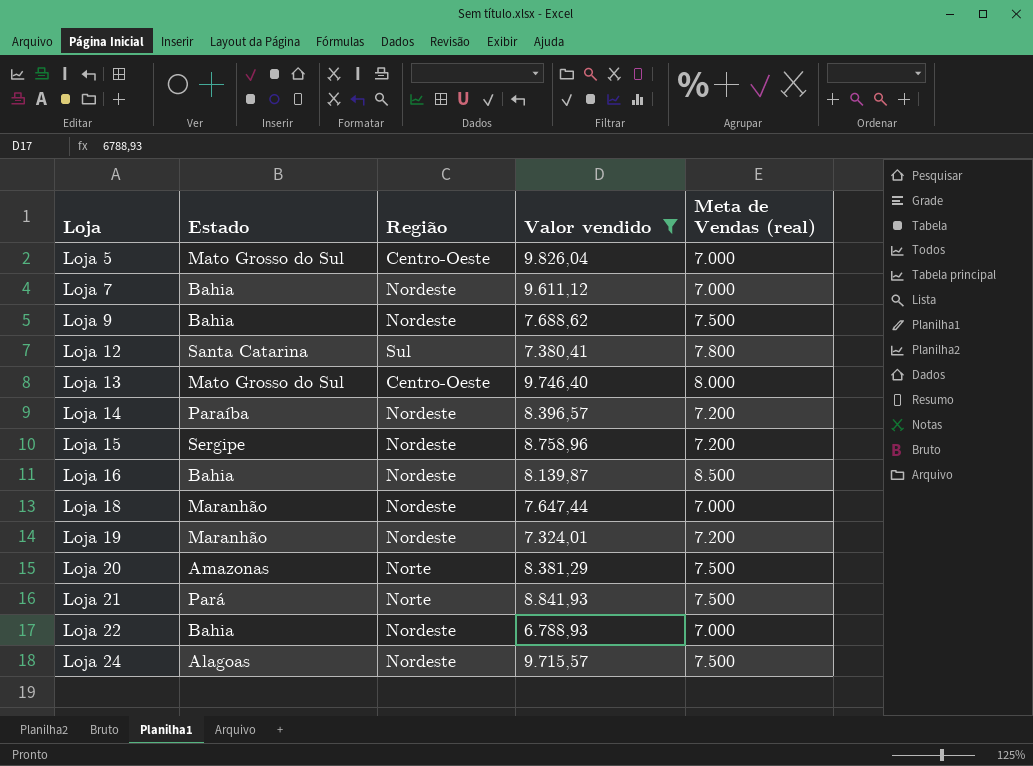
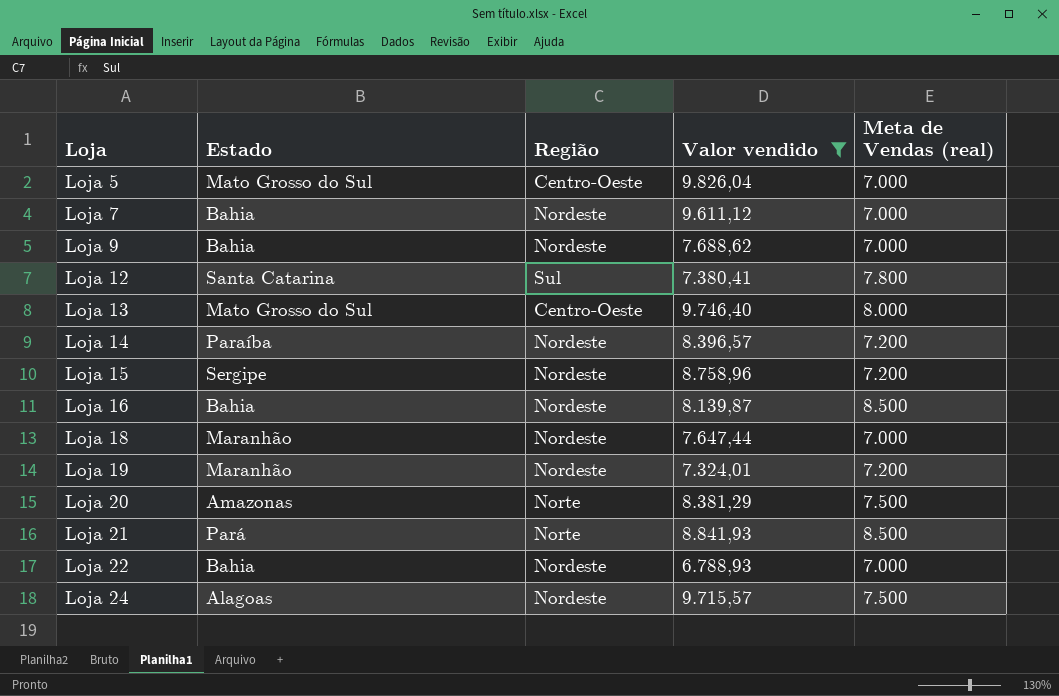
Loja 9 | Meta de Vendas (real): 7.500 -> 7.000
Loja 21 | Meta de Vendas (real): 7.500 -> 8.500

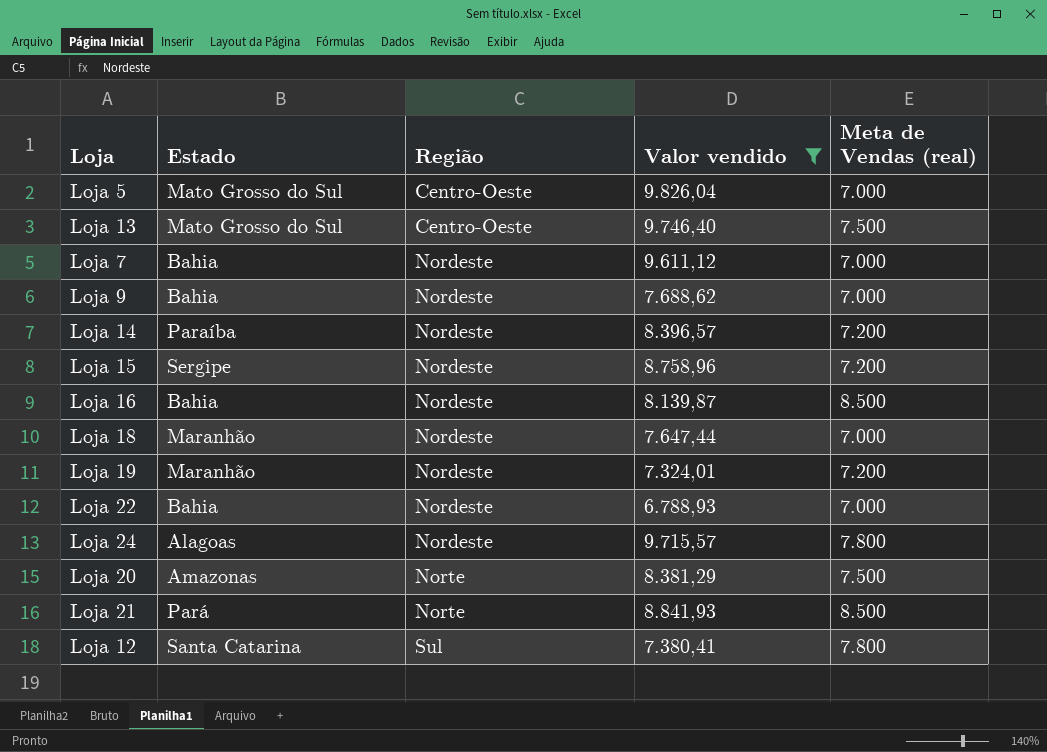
row order: Loja ascending -> Região ascending
Loja 13 | Meta de Vendas (real): 8.000 -> 7.500
Loja 24 | Meta de Vendas (real): 7.500 -> 7.800

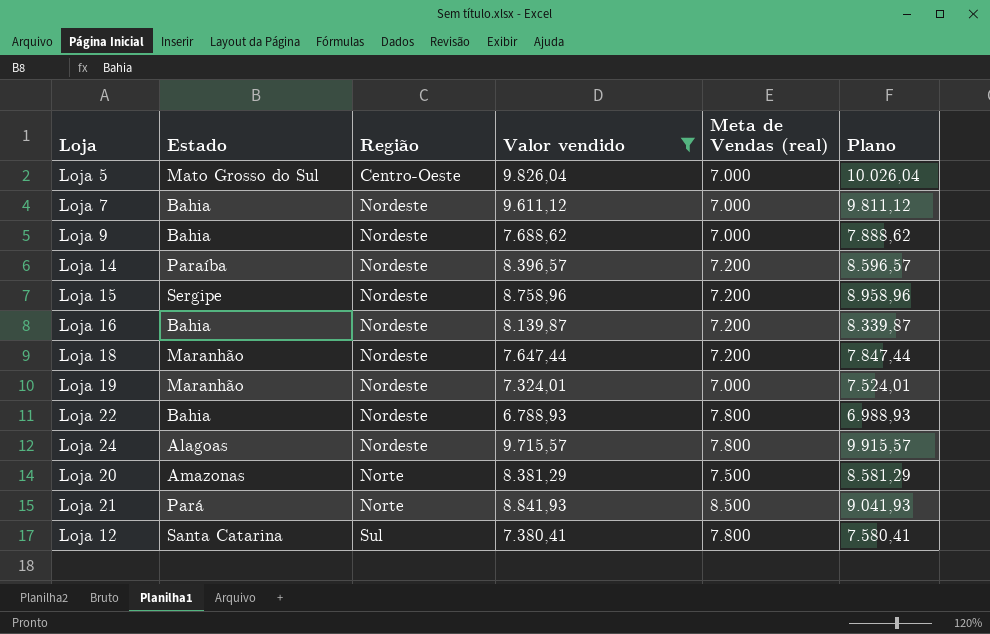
column Plano | formula: none -> [Valor vendido] + 200
row Loja 13: Mato Grosso do Sul | Centro-Oeste | 9.746,40 | 7.500 -> none
Loja 16 | Meta de Vendas (real): 8.500 -> 7.200
Loja 18 | Meta de Vendas (real): 7.000 -> 7.200
Loja 19 | Meta de Vendas (real): 7.200 -> 7.000
Loja 22 | Meta de Vendas (real): 7.000 -> 7.800

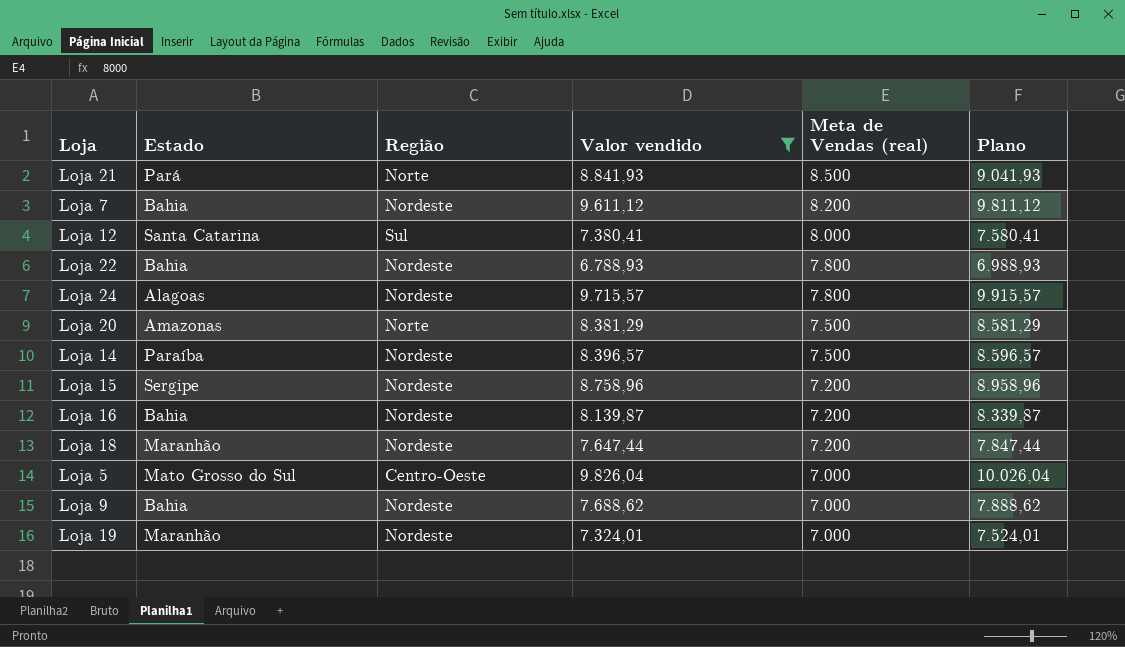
row order: Região ascending -> Meta de Vendas (real) descending
Loja 7 | Meta de Vendas (real): 7.000 -> 8.200
Loja 12 | Meta de Vendas (real): 7.800 -> 8.000
Loja 14 | Meta de Vendas (real): 7.200 -> 7.500

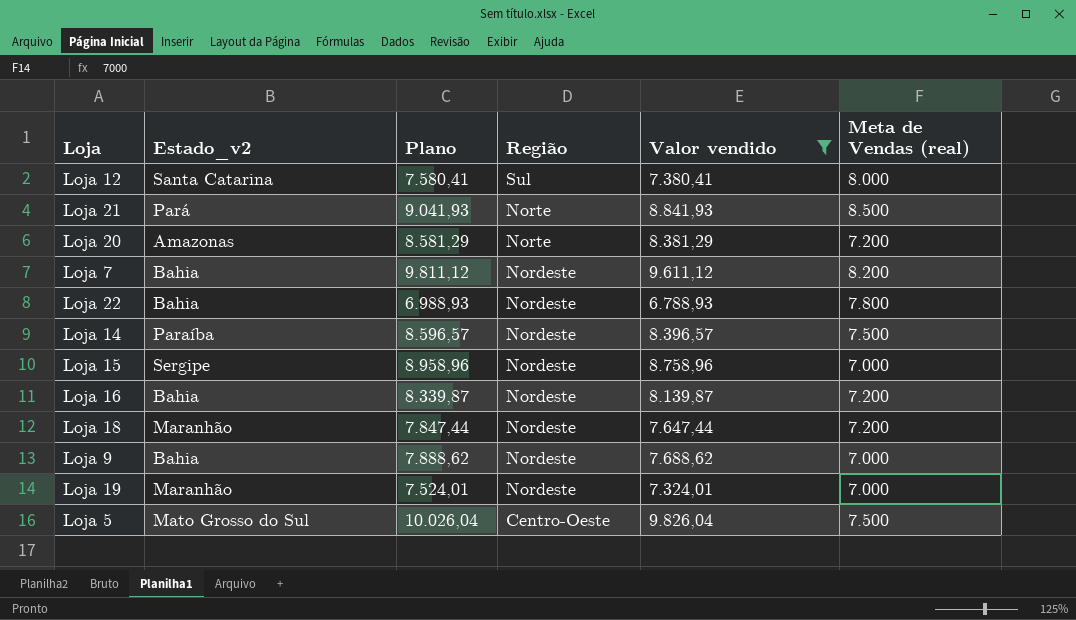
row order: Meta de Vendas (real) descending -> Região descending
column name: Estado -> Estado_v2
column Plano | position: 6 -> 3
row Loja 24: Alagoas | Nordeste | 9.715,57 | 7.800 | 9.915,57 -> none
Loja 20 | Meta de Vendas (real): 7.500 -> 7.200
Loja 15 | Meta de Vendas (real): 7.200 -> 7.000
Loja 5 | Meta de Vendas (real): 7.000 -> 7.500

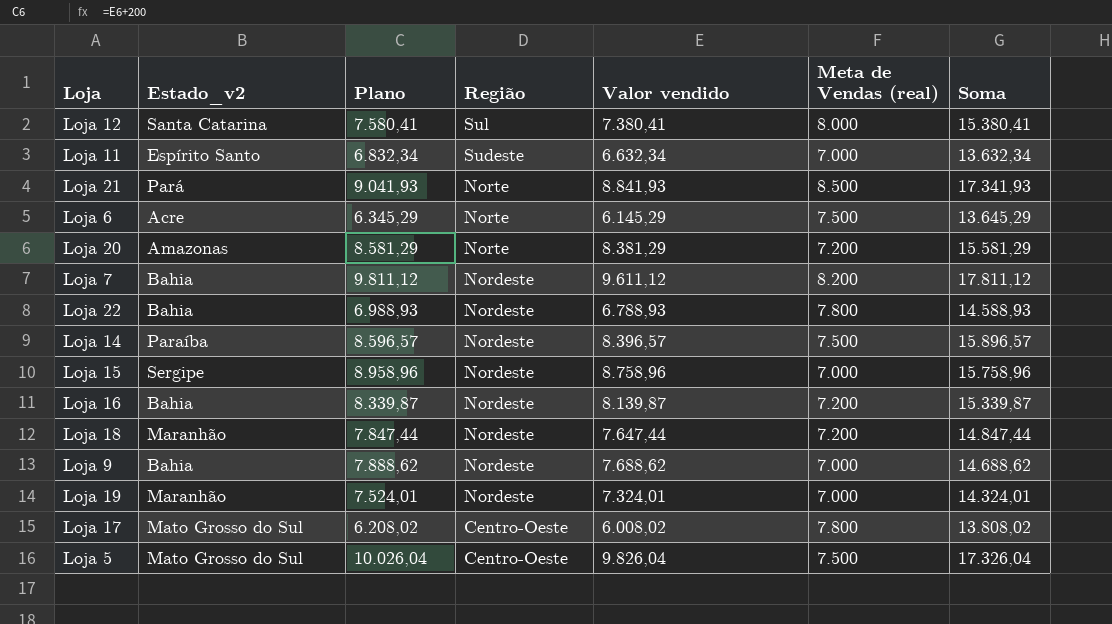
filter: Valor vendido >= 6.788,93 -> none
column Soma | formula: none -> [Valor vendido] + [Meta de Vendas (real)]

